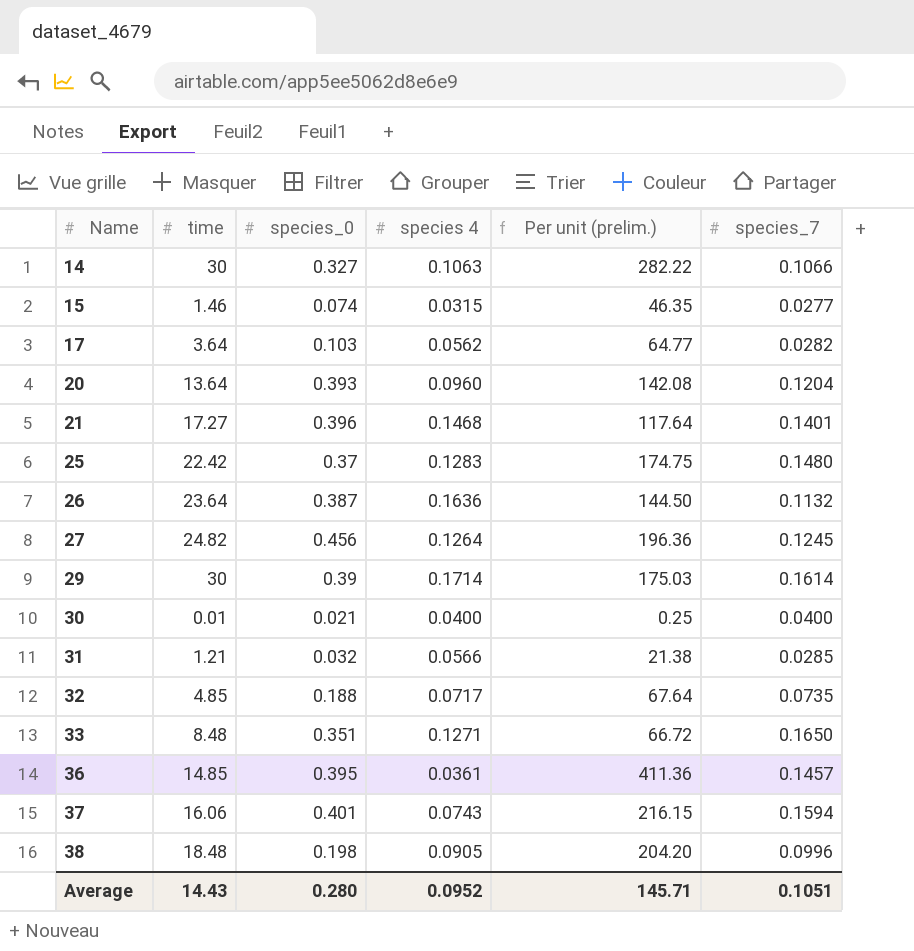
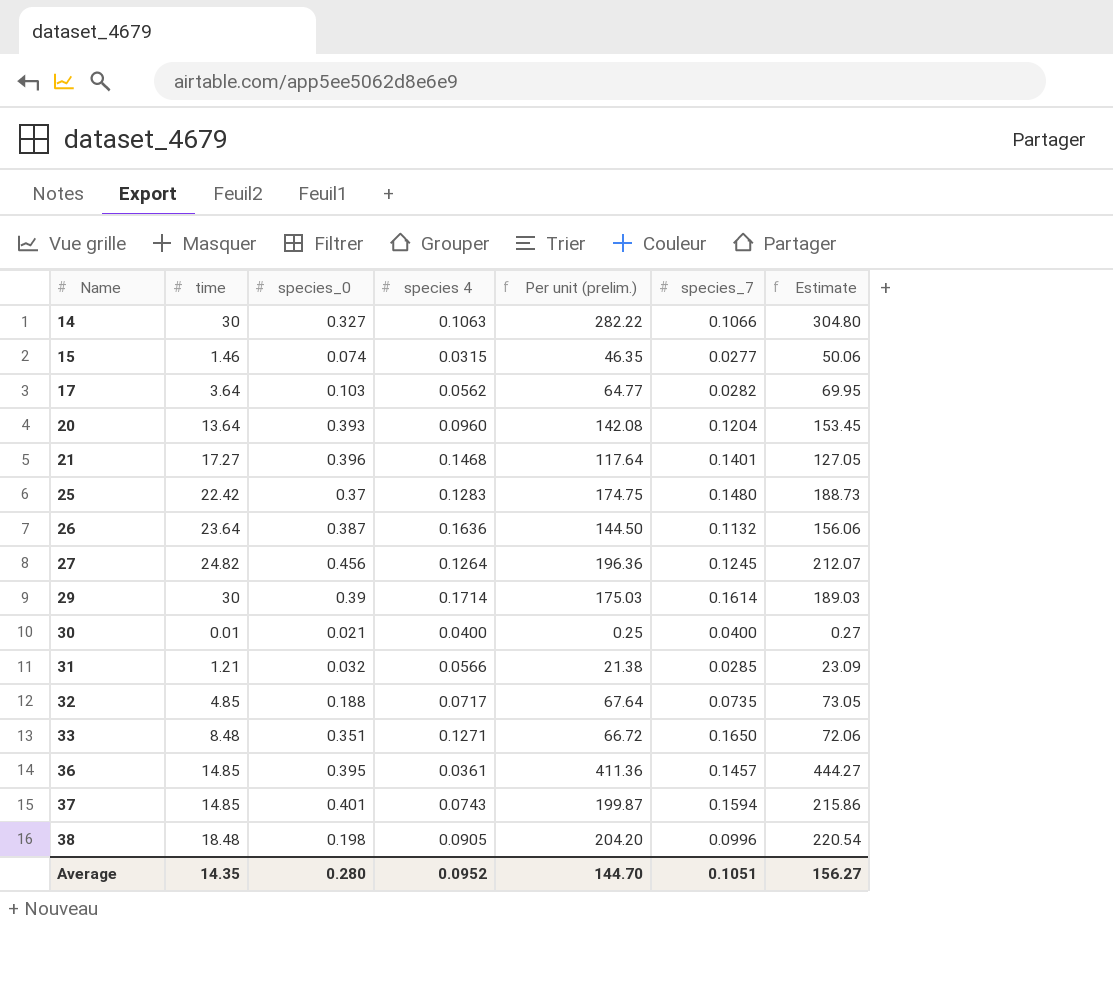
column Estimate | formula: none -> [Per unit (prelim.)] * 1.08
37 | time: 16.06 -> 14.85
37 | Per unit (prelim.): 216.15 -> 199.87
Average | time: 14.43 -> 14.35
Average | Per unit (prelim.): 145.71 -> 144.70

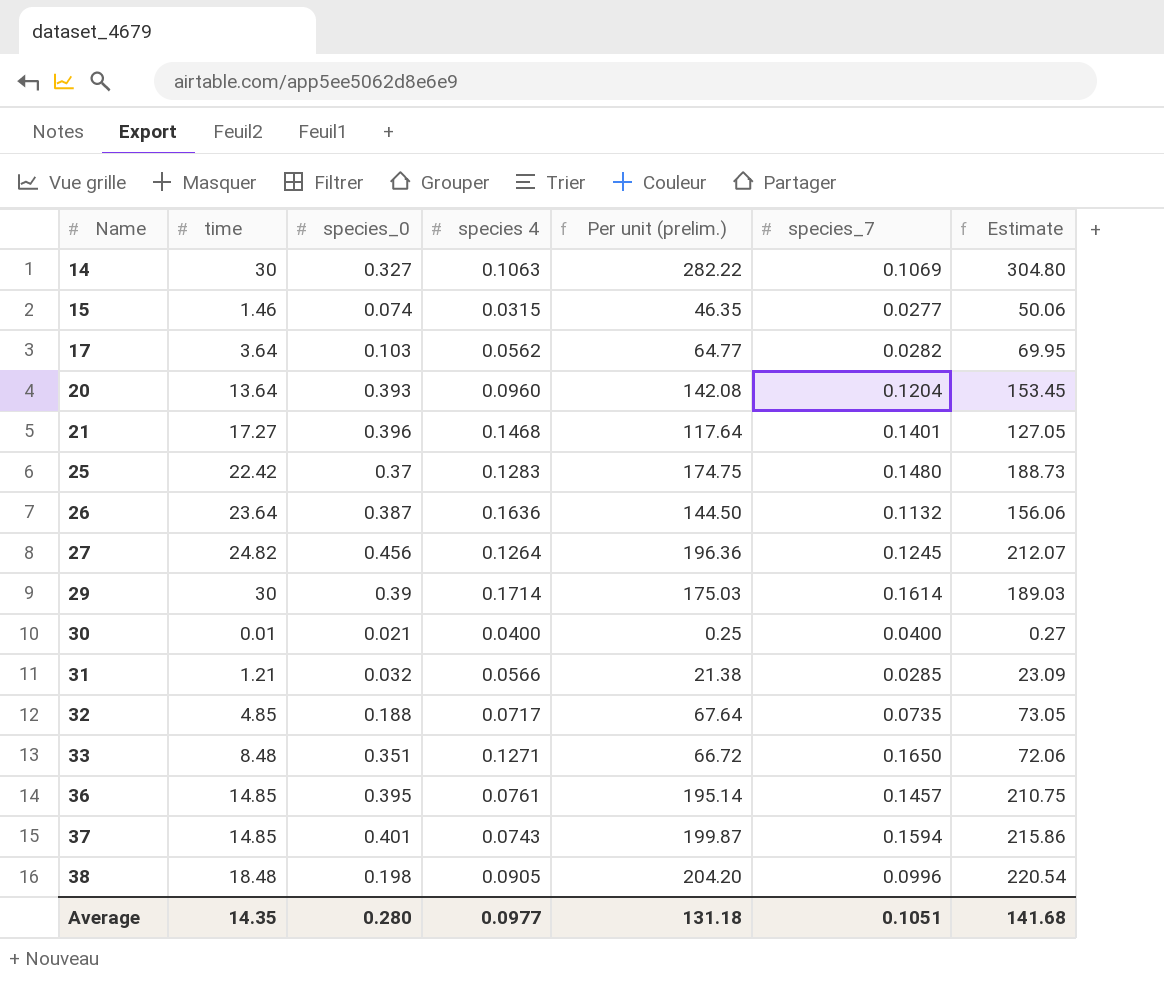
14 | species_7: 0.1066 -> 0.1069
36 | species 4: 0.0361 -> 0.0761
36 | Per unit (prelim.): 411.36 -> 195.14
36 | Estimate: 444.27 -> 210.75
Average | species 4: 0.0952 -> 0.0977
Average | Per unit (prelim.): 144.70 -> 131.18
Average | Estimate: 156.27 -> 141.68

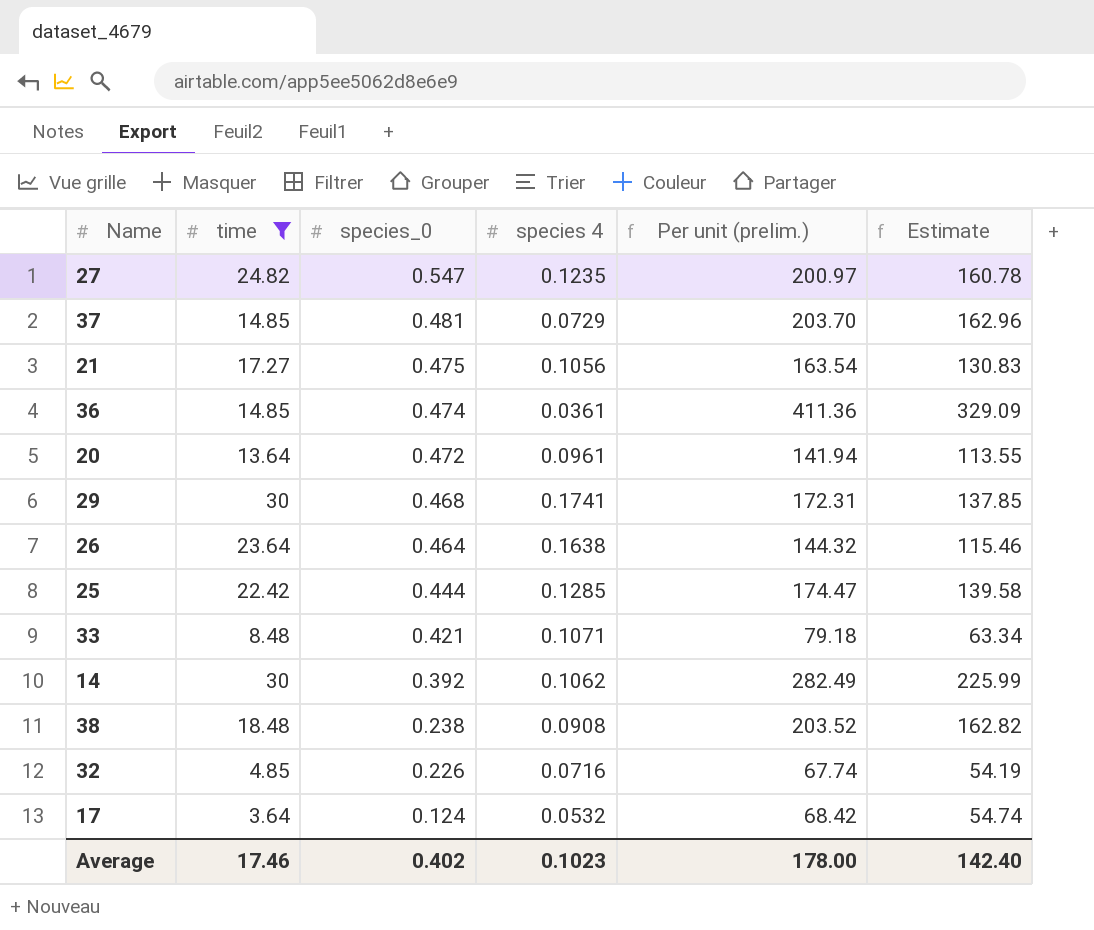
filter: none -> time >= 3.64
row order: Name ascending -> species_0 descending
column species_7 | position: 6 -> none
column Estimate | formula: [Per unit (prelim.)] * 1.08 -> [Per unit (prelim.)] * 0.8
27 | species_0: 0.456 -> 0.547
27 | species 4: 0.1264 -> 0.1235
27 | Per unit (prelim.): 196.36 -> 200.97
37 | species_0: 0.401 -> 0.481
37 | species 4: 0.0743 -> 0.0729
37 | Per unit (prelim.): 199.87 -> 203.70
21 | species_0: 0.396 -> 0.475
21 | species 4: 0.1468 -> 0.1056
21 | Per unit (prelim.): 117.64 -> 163.54
36 | species_0: 0.395 -> 0.474
36 | species 4: 0.0761 -> 0.0361
36 | Per unit (prelim.): 195.14 -> 411.36
20 | species_0: 0.393 -> 0.472
20 | species 4: 0.0960 -> 0.0961
20 | Per unit (prelim.): 142.08 -> 141.94
29 | species_0: 0.39 -> 0.468
29 | species 4: 0.1714 -> 0.1741
29 | Per unit (prelim.): 175.03 -> 172.31
26 | species_0: 0.387 -> 0.464
26 | species 4: 0.1636 -> 0.1638
26 | Per unit (prelim.): 144.50 -> 144.32
25 | species_0: 0.37 -> 0.444
25 | species 4: 0.1283 -> 0.1285
25 | Per unit (prelim.): 174.75 -> 174.47
33 | species_0: 0.351 -> 0.421
33 | species 4: 0.1271 -> 0.1071
33 | Per unit (prelim.): 66.72 -> 79.18
14 | species_0: 0.327 -> 0.392
14 | species 4: 0.1063 -> 0.1062
14 | Per unit (prelim.): 282.22 -> 282.49
38 | species_0: 0.198 -> 0.238
38 | species 4: 0.0905 -> 0.0908
38 | Per unit (prelim.): 204.20 -> 203.52
32 | species_0: 0.188 -> 0.226
32 | species 4: 0.0717 -> 0.0716
32 | Per unit (prelim.): 67.64 -> 67.74
17 | species_0: 0.103 -> 0.124
17 | species 4: 0.0562 -> 0.0532
17 | Per unit (prelim.): 64.77 -> 68.42
Average | time: 14.35 -> 17.46
Average | species_0: 0.280 -> 0.402
Average | species 4: 0.0977 -> 0.1023
Average | Per unit (prelim.): 131.18 -> 178.00
Average | Estimate: 141.68 -> 142.40

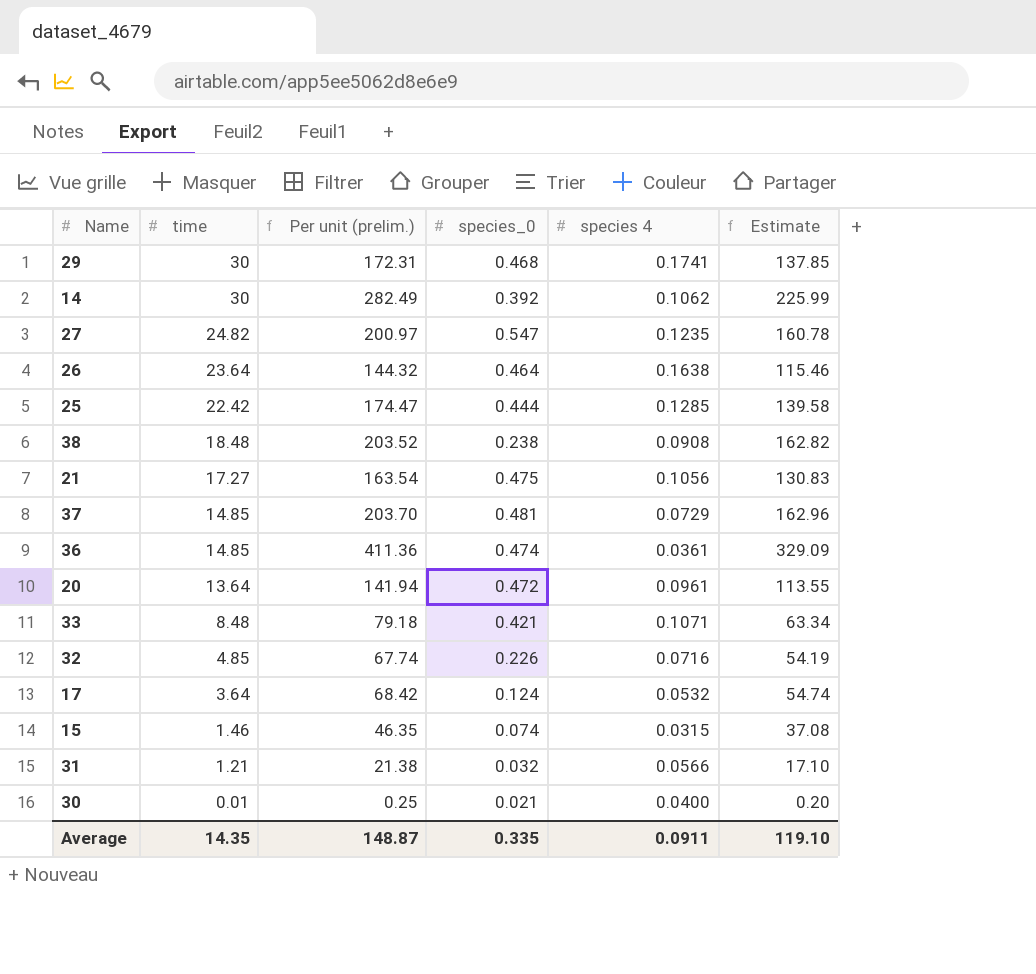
filter: time >= 3.64 -> none
row order: species_0 descending -> time descending
column Per unit (prelim.) | position: 5 -> 3
Average | time: 17.46 -> 14.35
Average | Per unit (prelim.): 178.00 -> 148.87
Average | species_0: 0.402 -> 0.335
Average | species 4: 0.1023 -> 0.0911
Average | Estimate: 142.40 -> 119.10

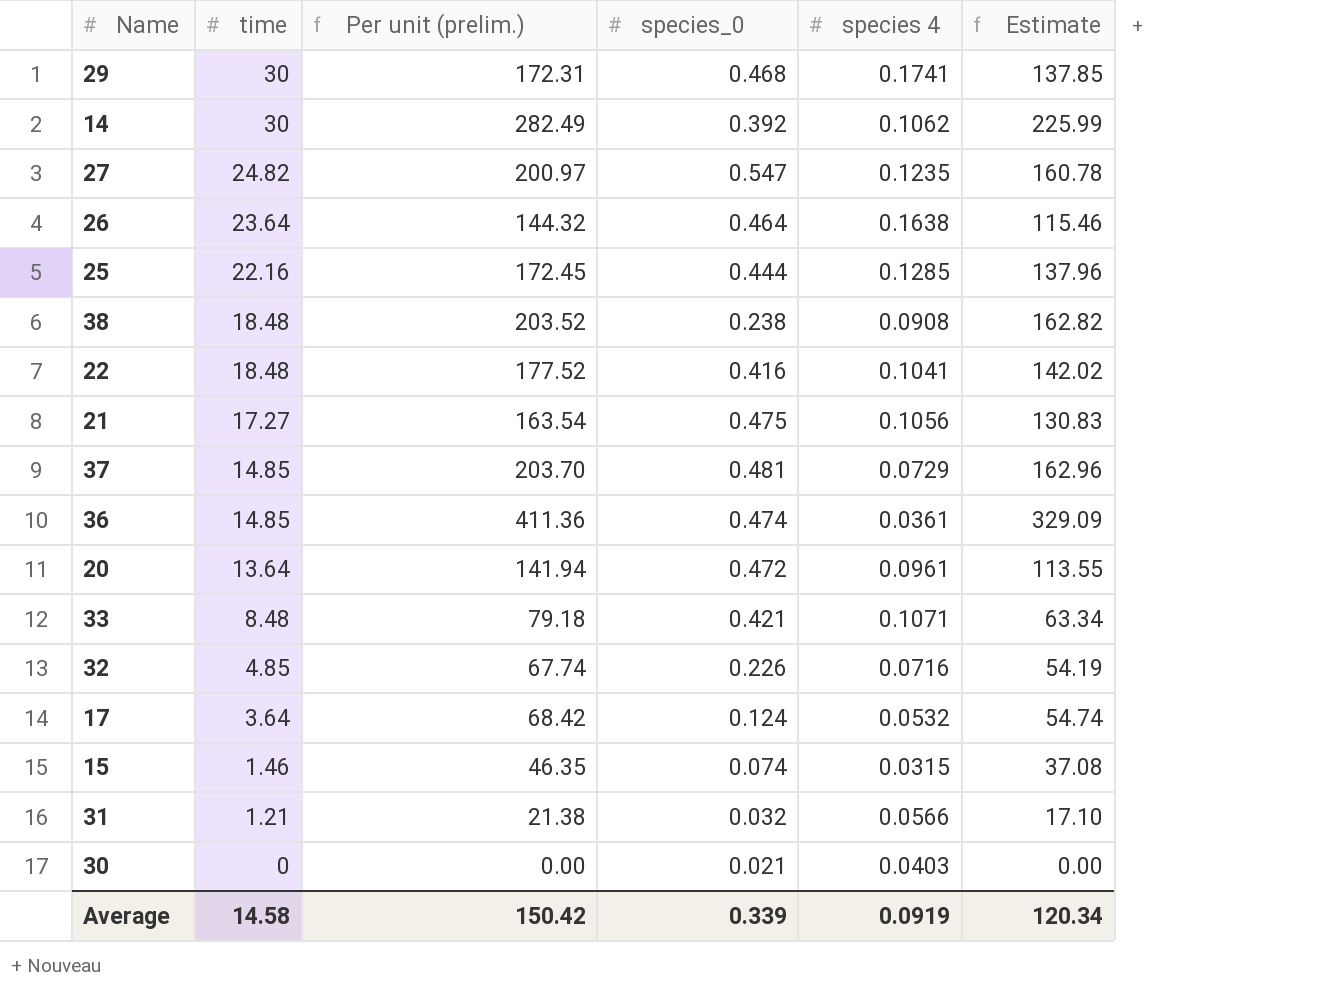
25 | time: 22.42 -> 22.16
25 | Per unit (prelim.): 174.47 -> 172.45
25 | Estimate: 139.58 -> 137.96
row 22: none -> 18.48 | 177.52 | 0.416 | 0.1041 | 142.02
30 | time: 0.01 -> 0
30 | Per unit (prelim.): 0.25 -> 0.00
30 | species 4: 0.0400 -> 0.0403
30 | Estimate: 0.20 -> 0.00
Average | time: 14.35 -> 14.58
Average | Per unit (prelim.): 148.87 -> 150.42
Average | species_0: 0.335 -> 0.339
Average | species 4: 0.0911 -> 0.0919
Average | Estimate: 119.10 -> 120.34

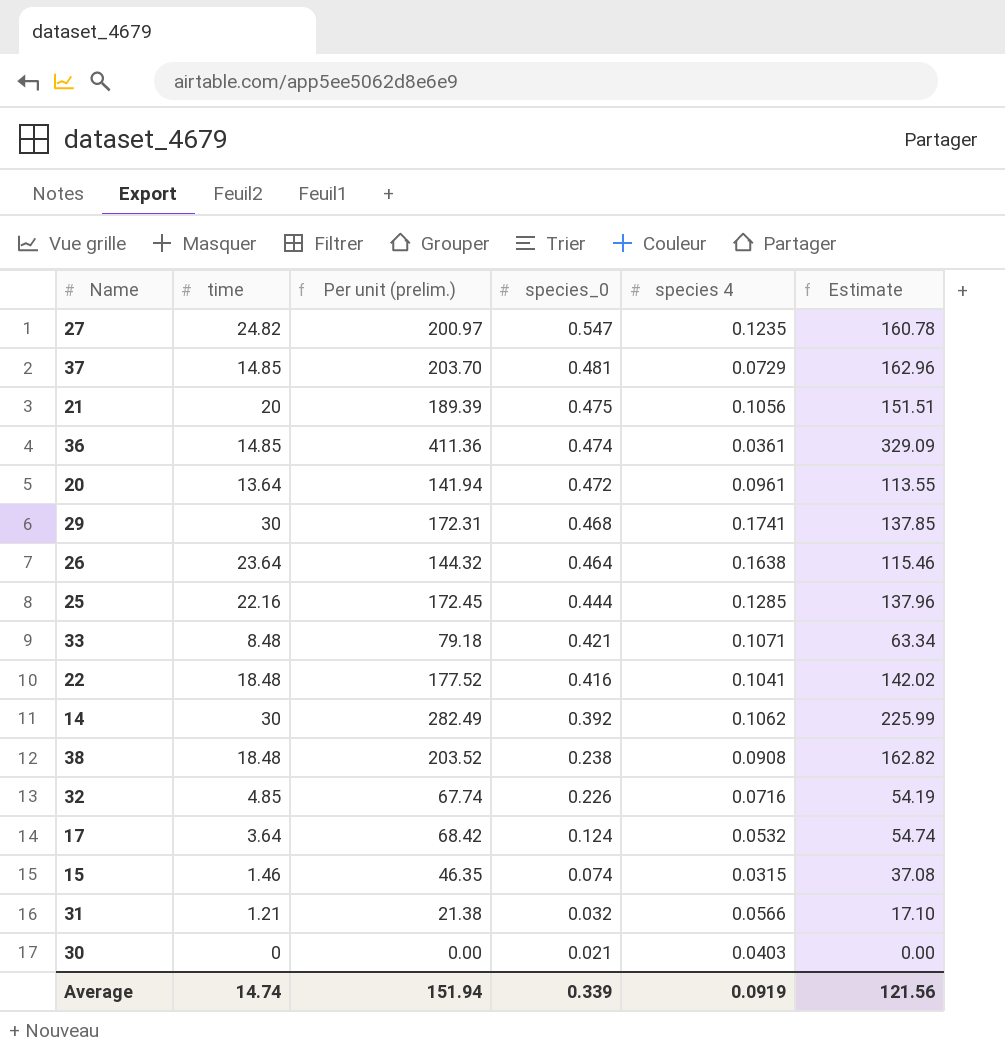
row order: time descending -> species_0 descending
21 | time: 17.27 -> 20
21 | Per unit (prelim.): 163.54 -> 189.39
21 | Estimate: 130.83 -> 151.51
Average | time: 14.58 -> 14.74
Average | Per unit (prelim.): 150.42 -> 151.94
Average | Estimate: 120.34 -> 121.56

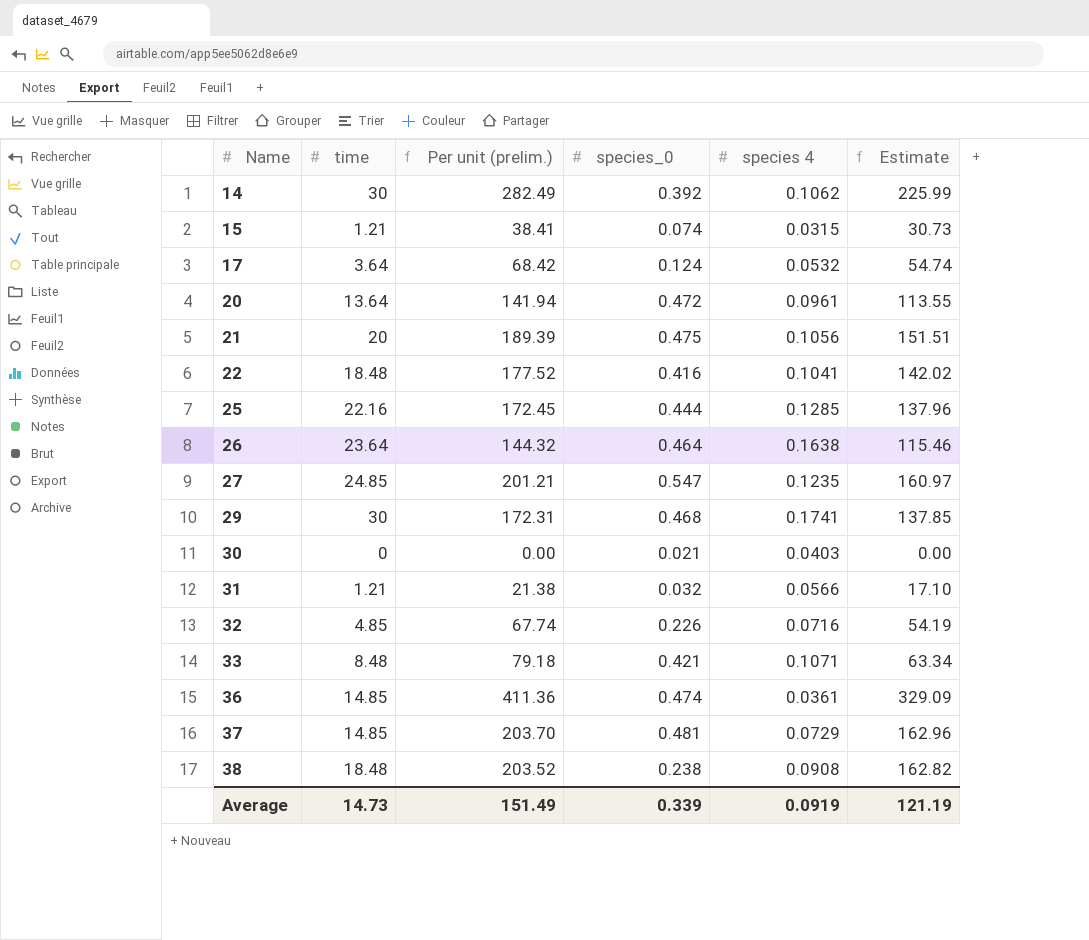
row order: species_0 descending -> Name ascending
15 | time: 1.46 -> 1.21
15 | Per unit (prelim.): 46.35 -> 38.41
15 | Estimate: 37.08 -> 30.73
27 | time: 24.82 -> 24.85
27 | Per unit (prelim.): 200.97 -> 201.21
27 | Estimate: 160.78 -> 160.97
Average | time: 14.74 -> 14.73
Average | Per unit (prelim.): 151.94 -> 151.49
Average | Estimate: 121.56 -> 121.19

